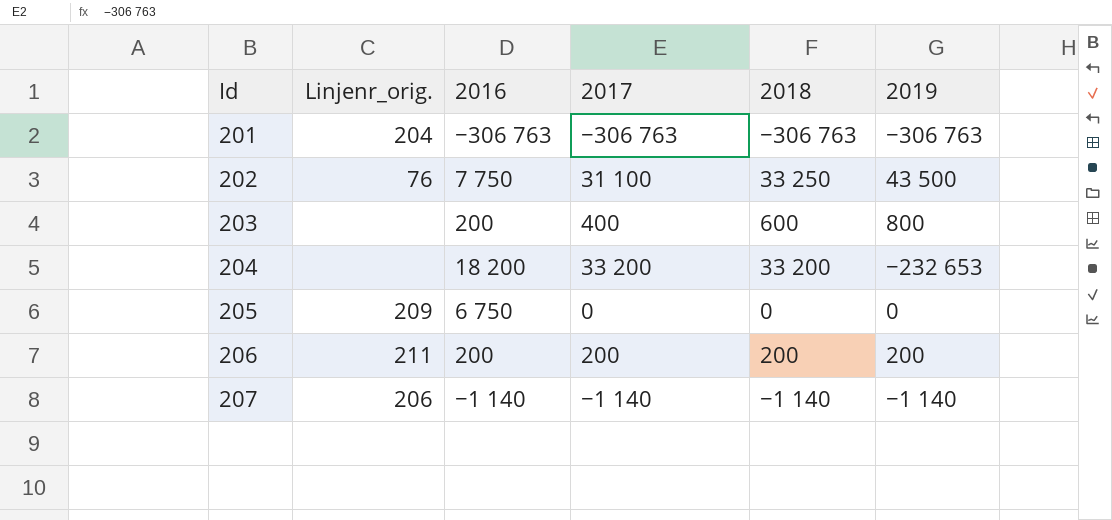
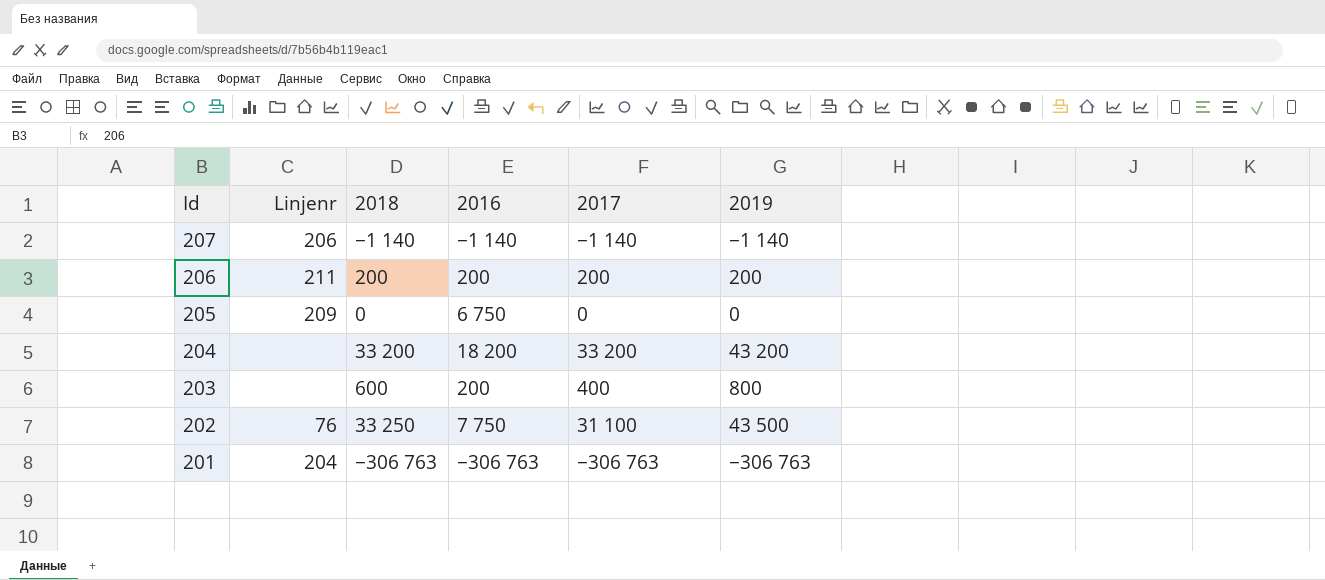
row order: Id ascending -> Id descending
column name: Linjenr_orig. -> Linjenr
column 2018 | position: 5 -> 3
204 | 2019: −232 653 -> 43 200

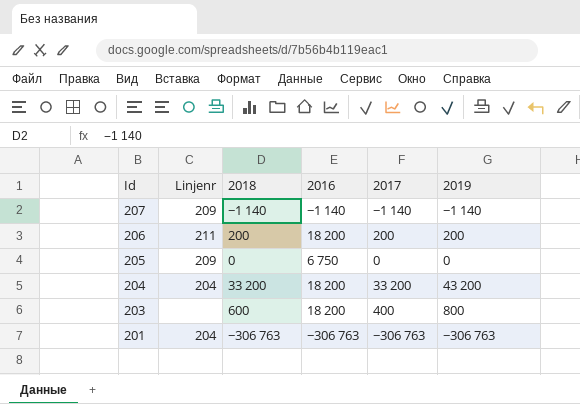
row 202: 76 | 33 250 | 7 750 | 31 100 | 43 500 -> none
207 | Linjenr: 206 -> 209
206 | 2016: 200 -> 18 200
204 | Linjenr: none -> 204
203 | 2016: 200 -> 18 200

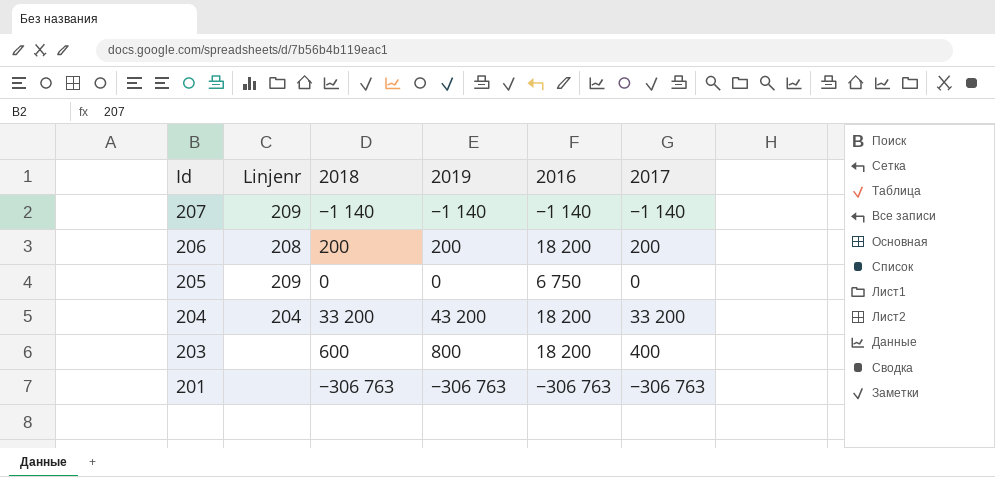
column 2019 | position: 6 -> 4
206 | Linjenr: 211 -> 208
201 | Linjenr: 204 -> none

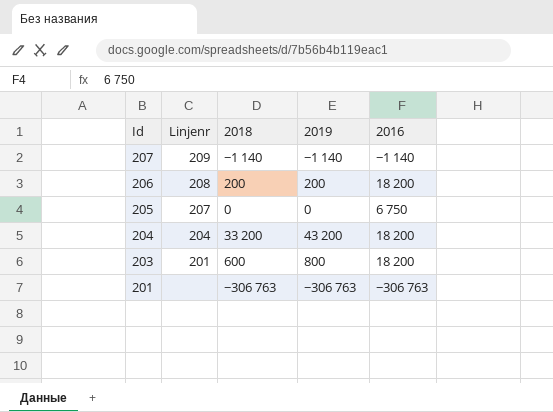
column 2017 | position: 6 -> none
205 | Linjenr: 209 -> 207
203 | Linjenr: none -> 201

